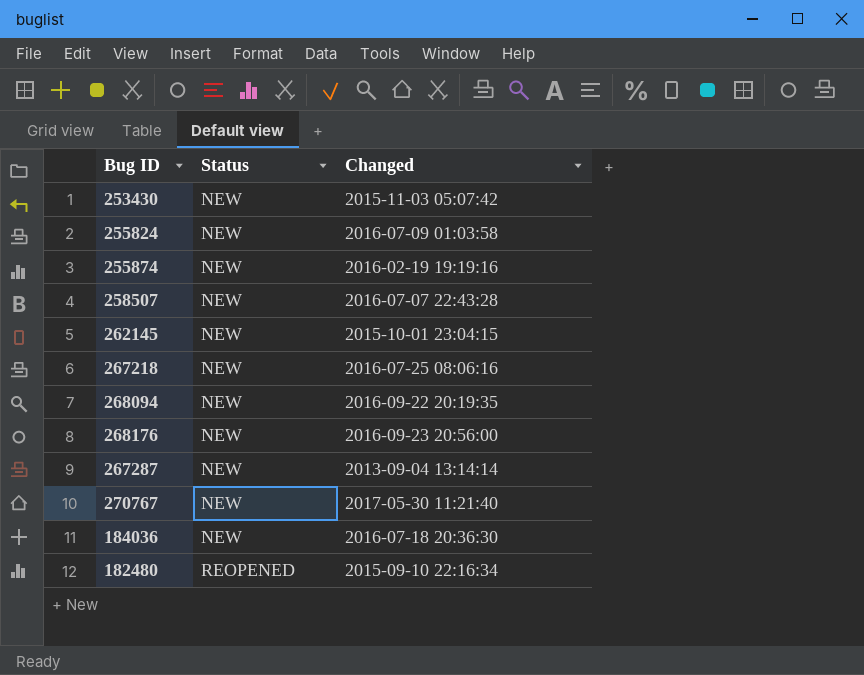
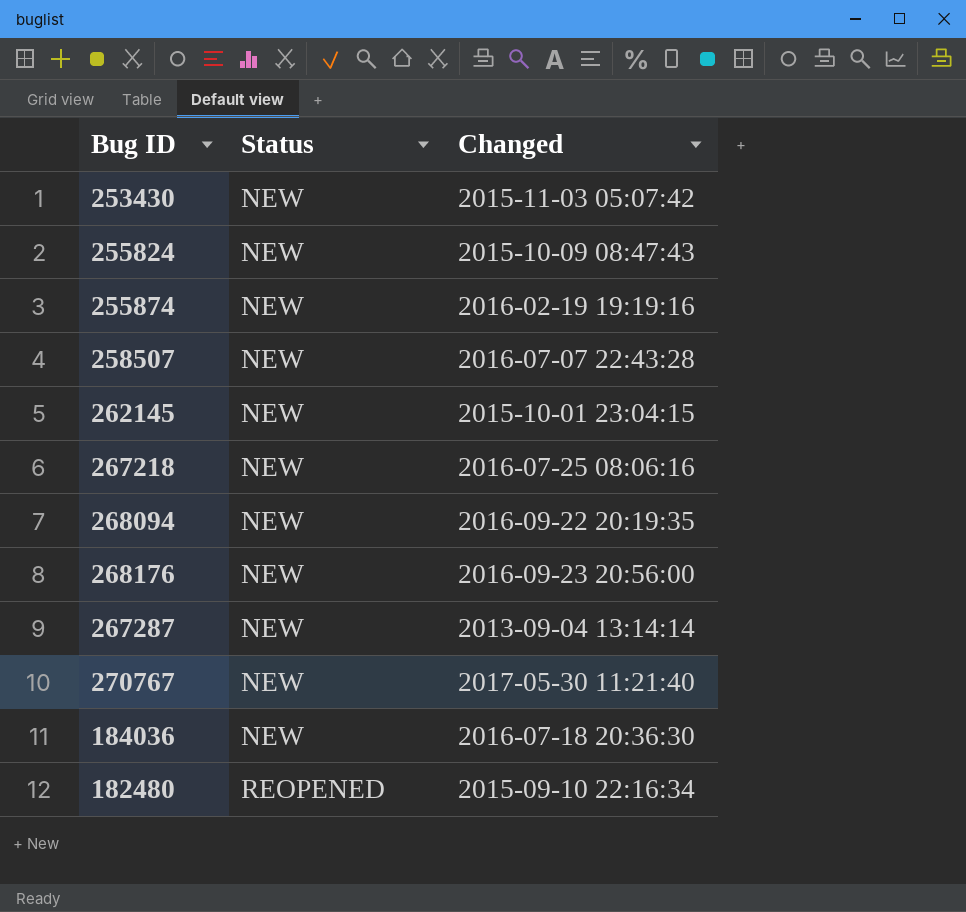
255824 | Changed: 2016-07-09 01:03:58 -> 2015-10-09 08:47:43

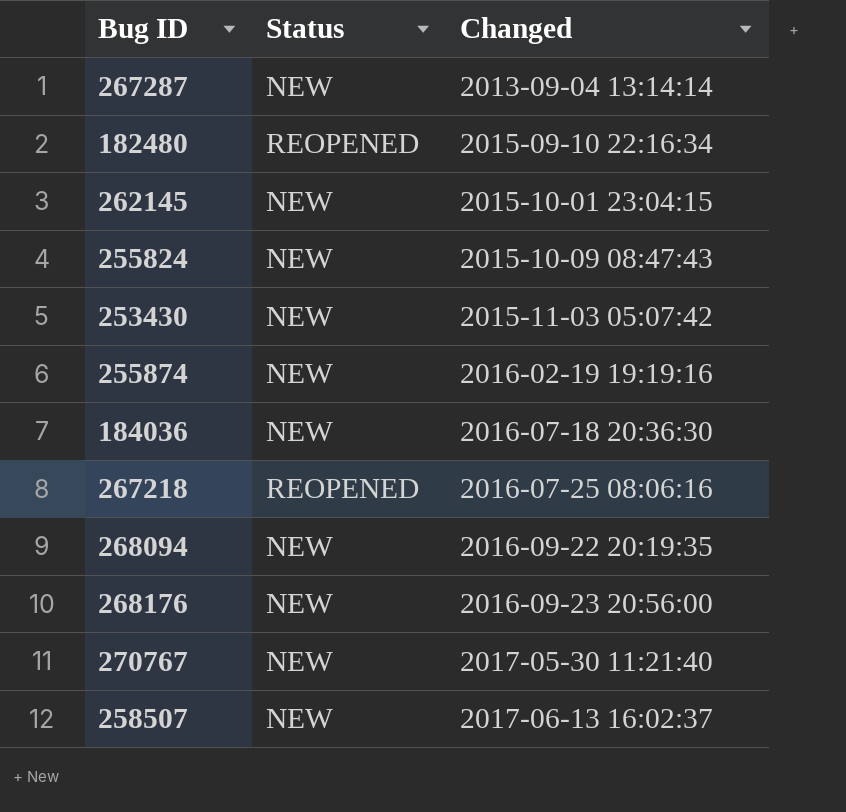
row order: Status ascending -> Changed ascending
267218 | Status: NEW -> REOPENED
258507 | Changed: 2016-07-07 22:43:28 -> 2017-06-13 16:02:37

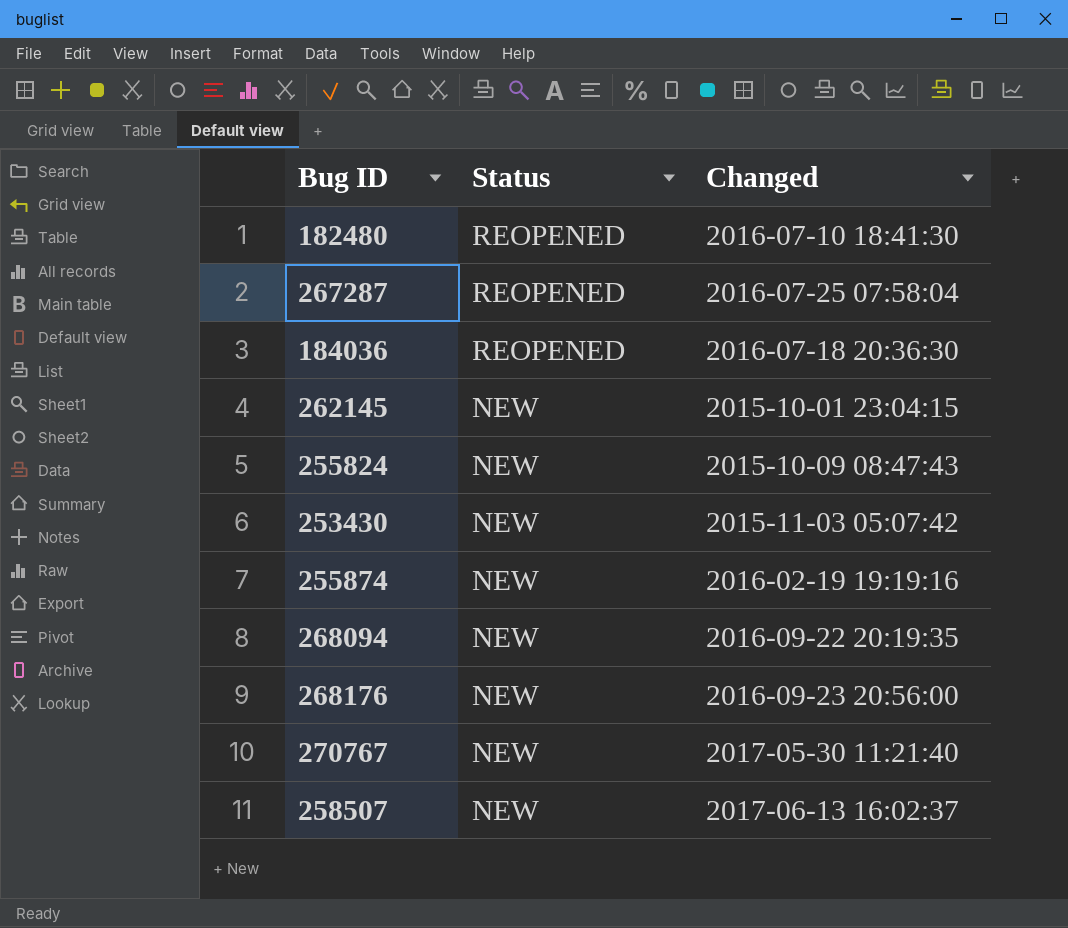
row order: Changed ascending -> Status descending
row 267218: REOPENED | 2016-07-25 08:06:16 -> none
182480 | Changed: 2015-09-10 22:16:34 -> 2016-07-10 18:41:30
267287 | Status: NEW -> REOPENED
267287 | Changed: 2013-09-04 13:14:14 -> 2016-07-25 07:58:04
184036 | Status: NEW -> REOPENED

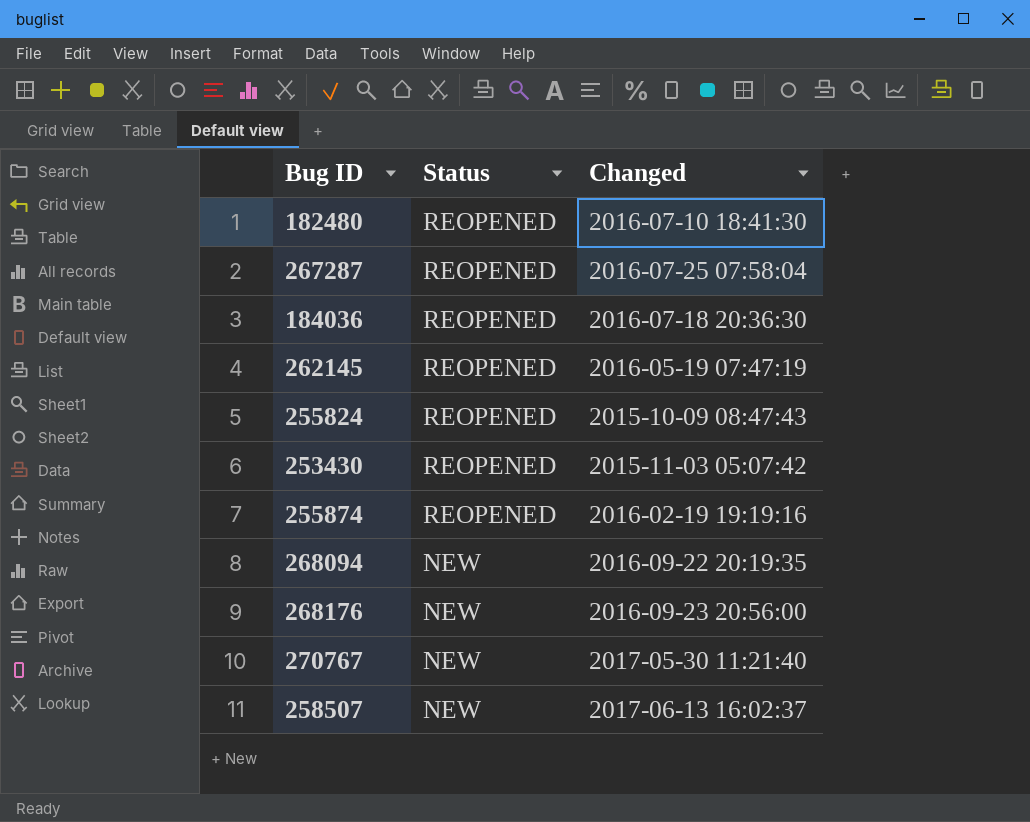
262145 | Status: NEW -> REOPENED
262145 | Changed: 2015-10-01 23:04:15 -> 2016-05-19 07:47:19
255824 | Status: NEW -> REOPENED
253430 | Status: NEW -> REOPENED
255874 | Status: NEW -> REOPENED

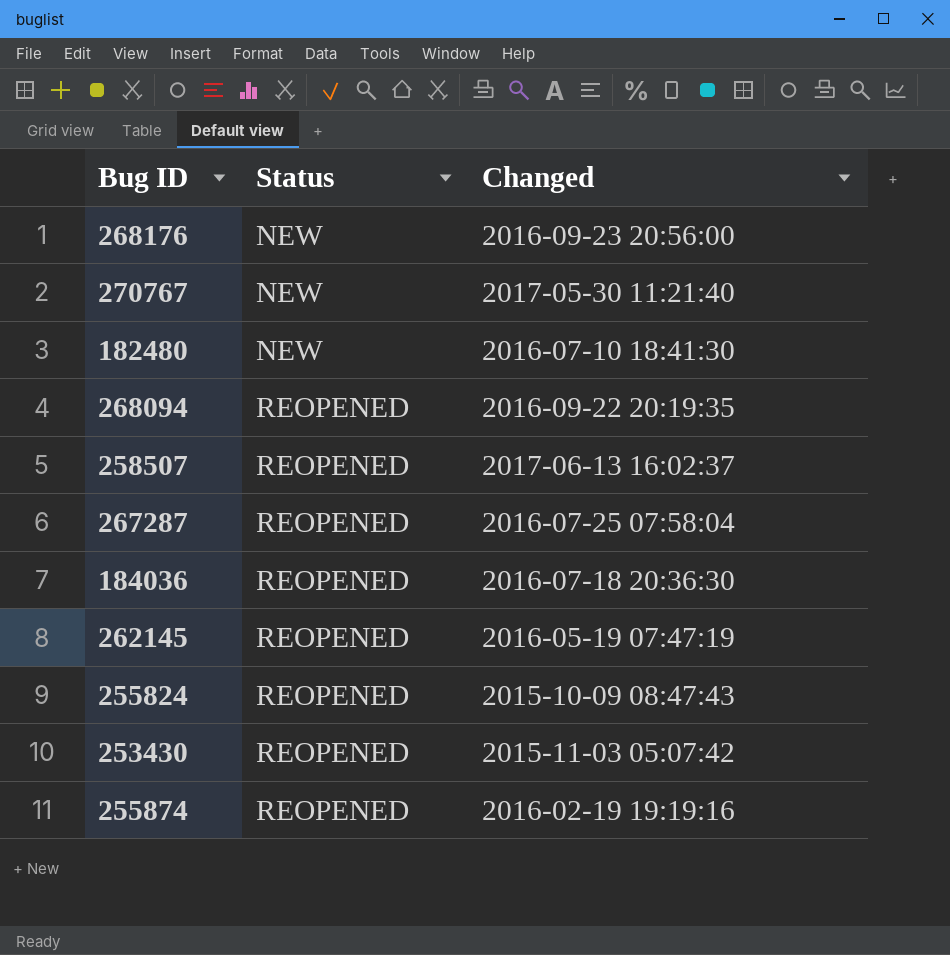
row order: Status descending -> Status ascending
182480 | Status: REOPENED -> NEW
268094 | Status: NEW -> REOPENED
258507 | Status: NEW -> REOPENED

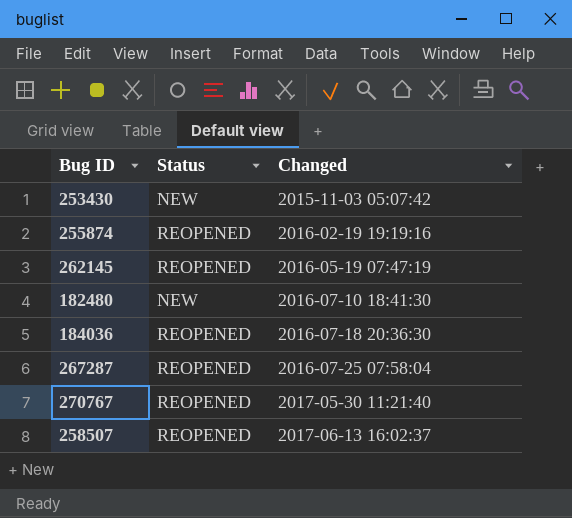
row order: Status ascending -> Changed ascending
row 268176: NEW | 2016-09-23 20:56:00 -> none
row 268094: REOPENED | 2016-09-22 20:19:35 -> none
row 255824: REOPENED | 2015-10-09 08:47:43 -> none
253430 | Status: REOPENED -> NEW
270767 | Status: NEW -> REOPENED

